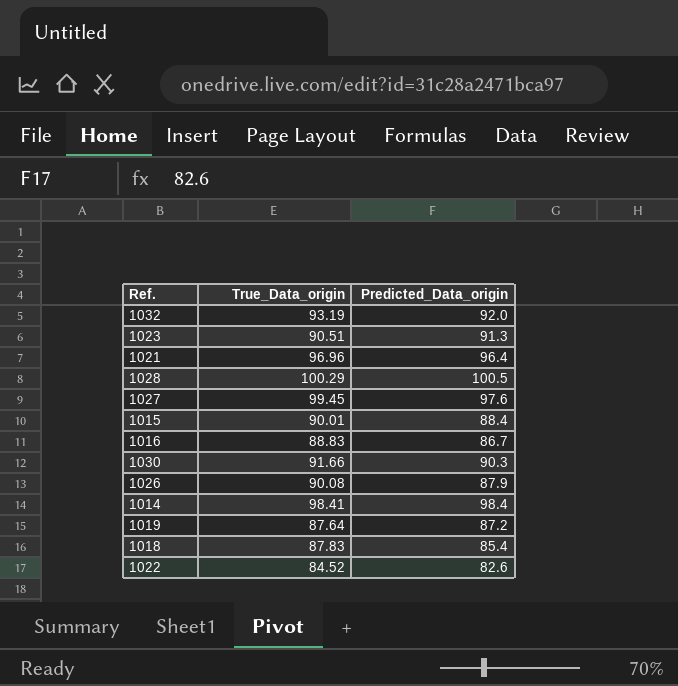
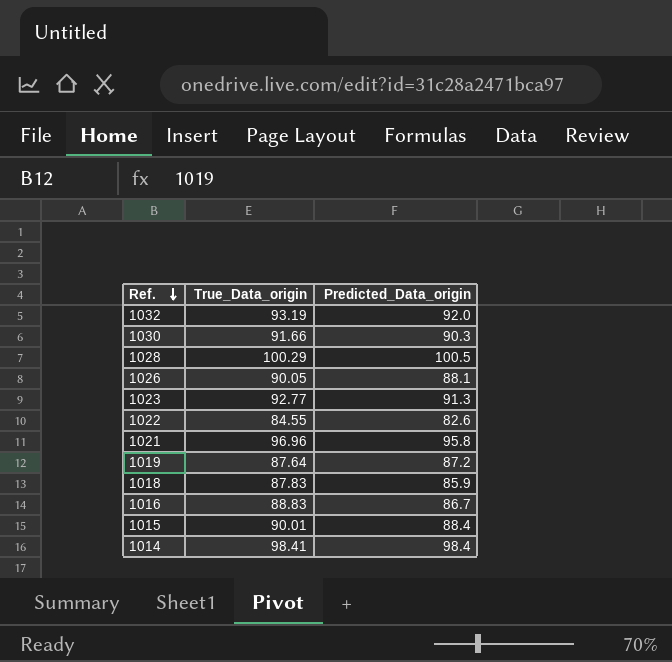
row order: none -> Ref. descending
row 1027: 99.45 | 97.6 -> none
1026 | True_Data_origin: 90.08 -> 90.05
1026 | Predicted_Data_origin: 87.9 -> 88.1
1023 | True_Data_origin: 90.51 -> 92.77
1022 | True_Data_origin: 84.52 -> 84.55
1021 | Predicted_Data_origin: 96.4 -> 95.8
1018 | Predicted_Data_origin: 85.4 -> 85.9

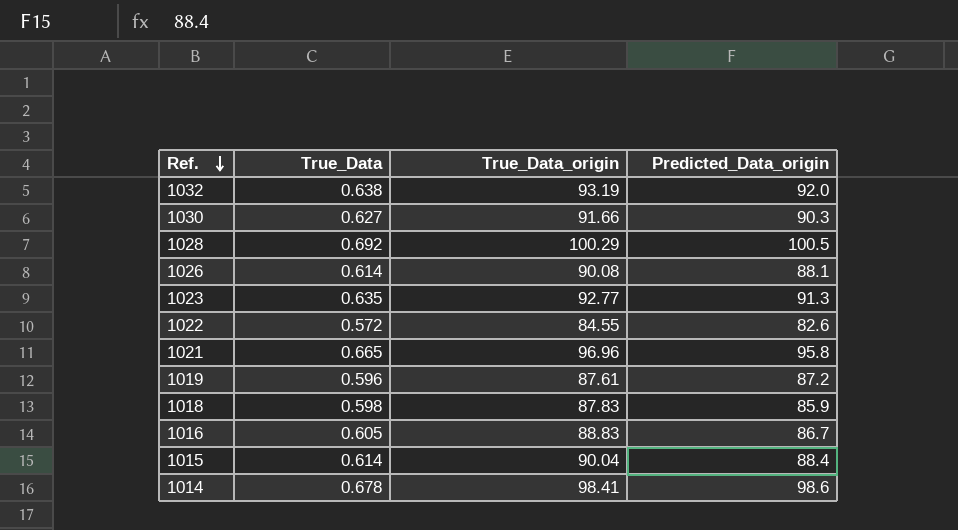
column True_Data | position: none -> 2
1026 | True_Data_origin: 90.05 -> 90.08
1019 | True_Data_origin: 87.64 -> 87.61
1015 | True_Data_origin: 90.01 -> 90.04
1014 | Predicted_Data_origin: 98.4 -> 98.6

